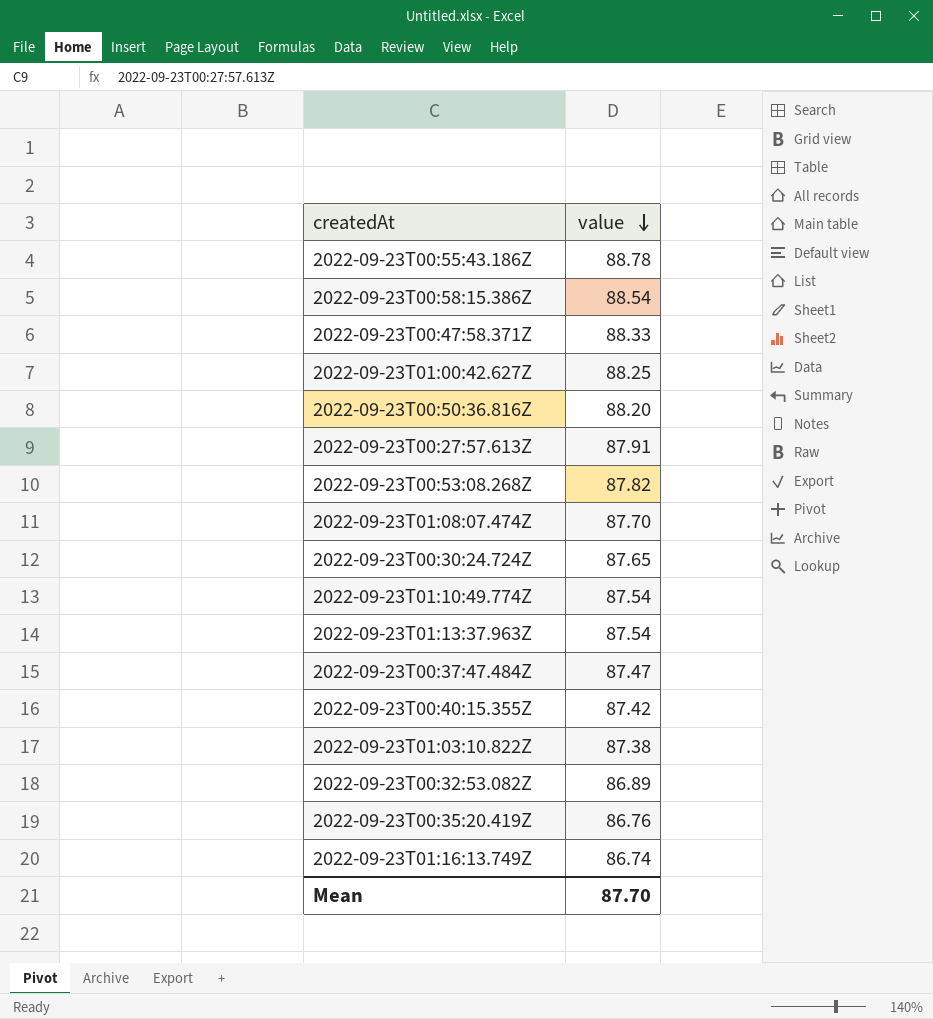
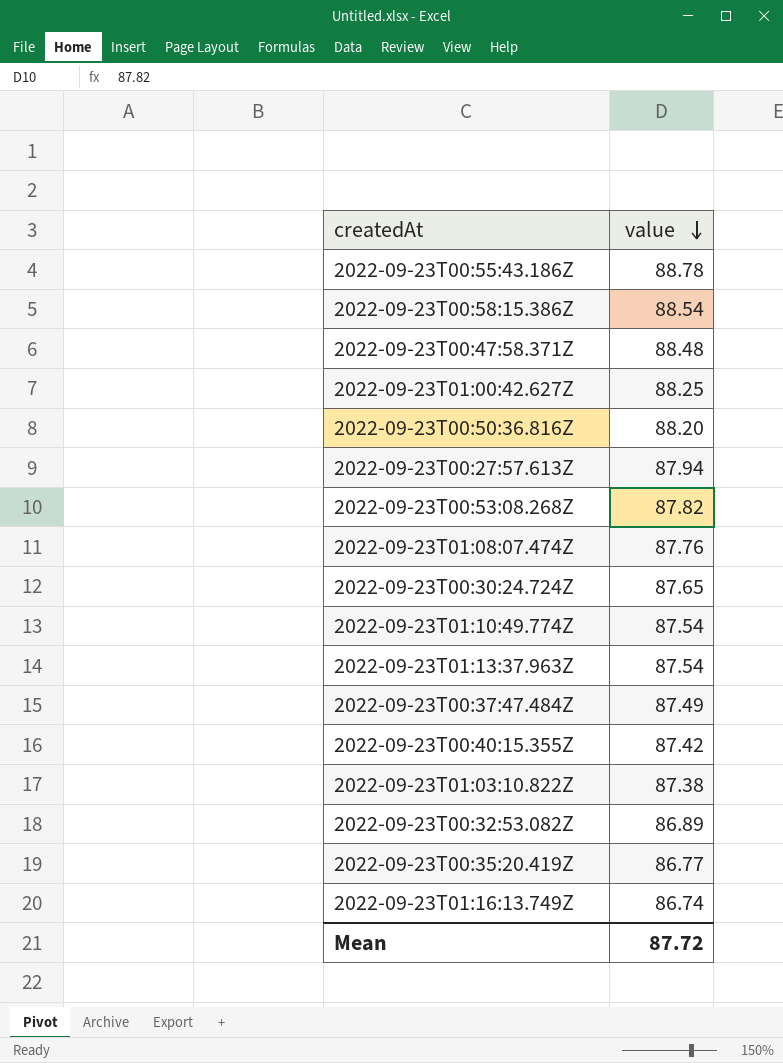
2022-09-23T00:47:58.371Z | value: 88.33 -> 88.48
2022-09-23T00:27:57.613Z | value: 87.91 -> 87.94
2022-09-23T01:08:07.474Z | value: 87.70 -> 87.76
2022-09-23T00:37:47.484Z | value: 87.47 -> 87.49
2022-09-23T00:35:20.419Z | value: 86.76 -> 86.77
Mean | value: 87.70 -> 87.72

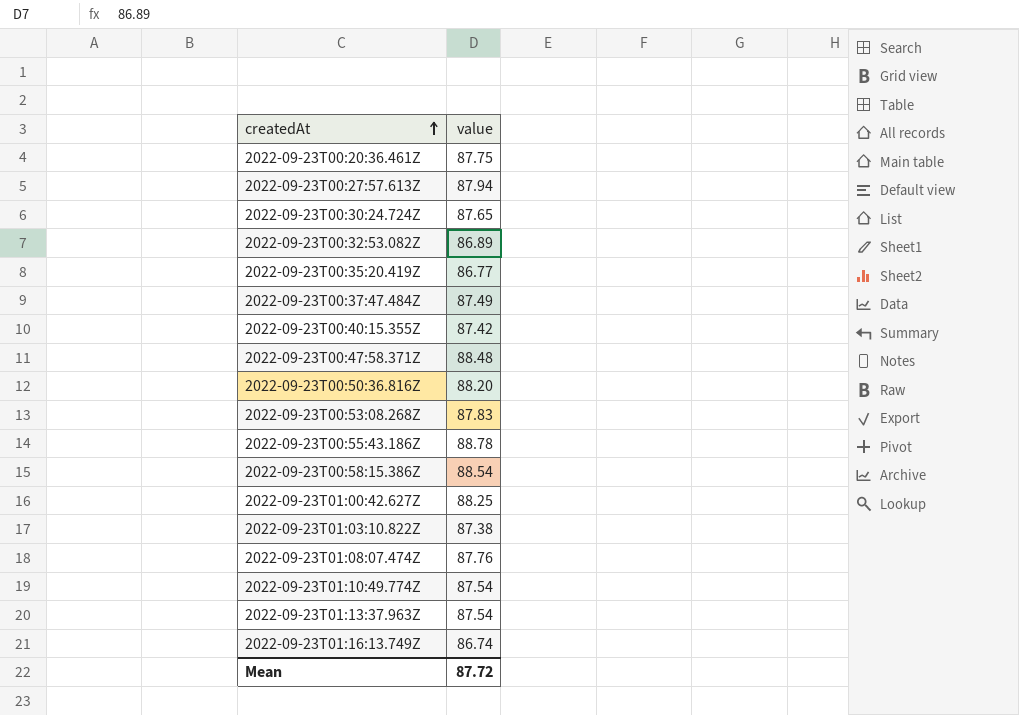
row order: value descending -> createdAt ascending
row 2022-09-23T00:20:36.461Z: none -> 87.75
2022-09-23T00:53:08.268Z | value: 87.82 -> 87.83

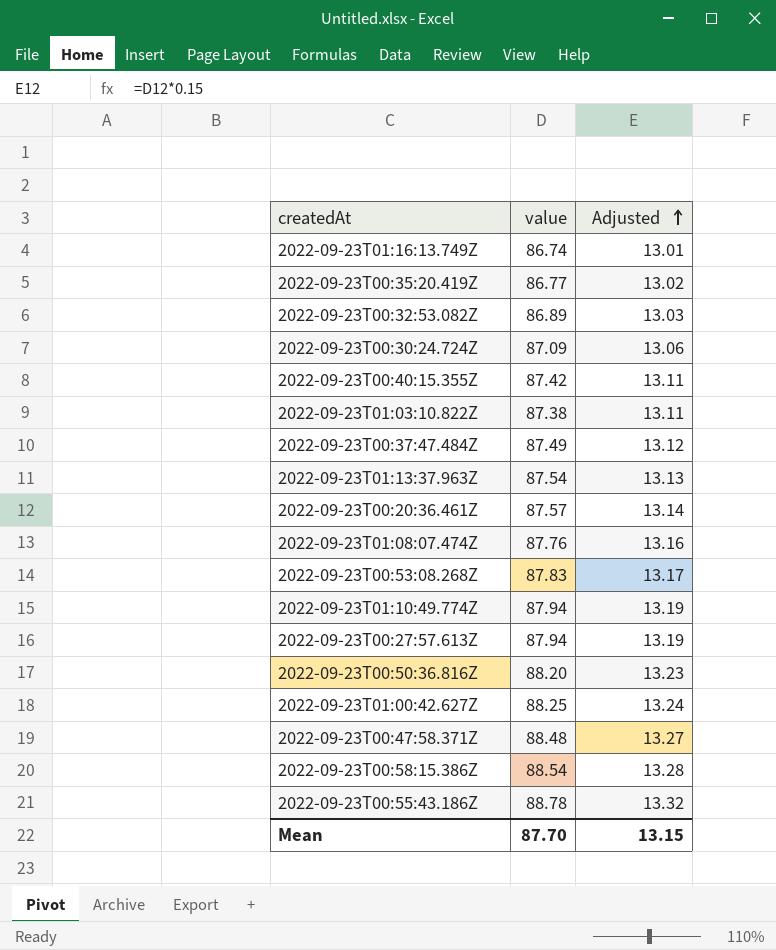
row order: createdAt ascending -> Adjusted ascending
column Adjusted | formula: none -> [value] * 0.15
2022-09-23T00:30:24.724Z | value: 87.65 -> 87.09
2022-09-23T00:20:36.461Z | value: 87.75 -> 87.57
2022-09-23T01:10:49.774Z | value: 87.54 -> 87.94
Mean | value: 87.72 -> 87.70

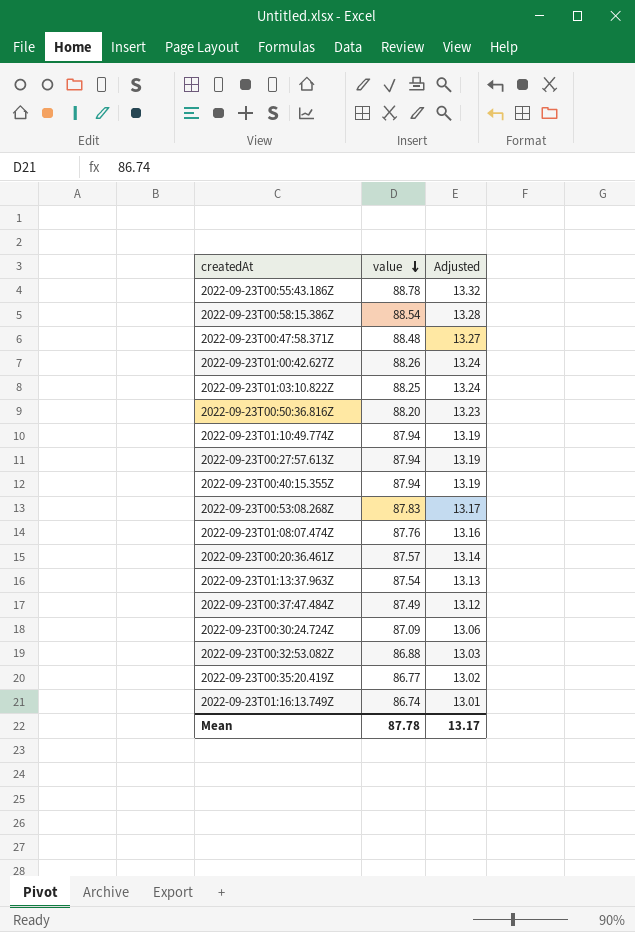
row order: Adjusted ascending -> value descending
2022-09-23T01:00:42.627Z | value: 88.25 -> 88.26
2022-09-23T01:03:10.822Z | value: 87.38 -> 88.25
2022-09-23T01:03:10.822Z | Adjusted: 13.11 -> 13.24
2022-09-23T00:40:15.355Z | value: 87.42 -> 87.94
2022-09-23T00:40:15.355Z | Adjusted: 13.11 -> 13.19
2022-09-23T00:32:53.082Z | value: 86.89 -> 86.88
Mean | value: 87.70 -> 87.78
Mean | Adjusted: 13.15 -> 13.17

